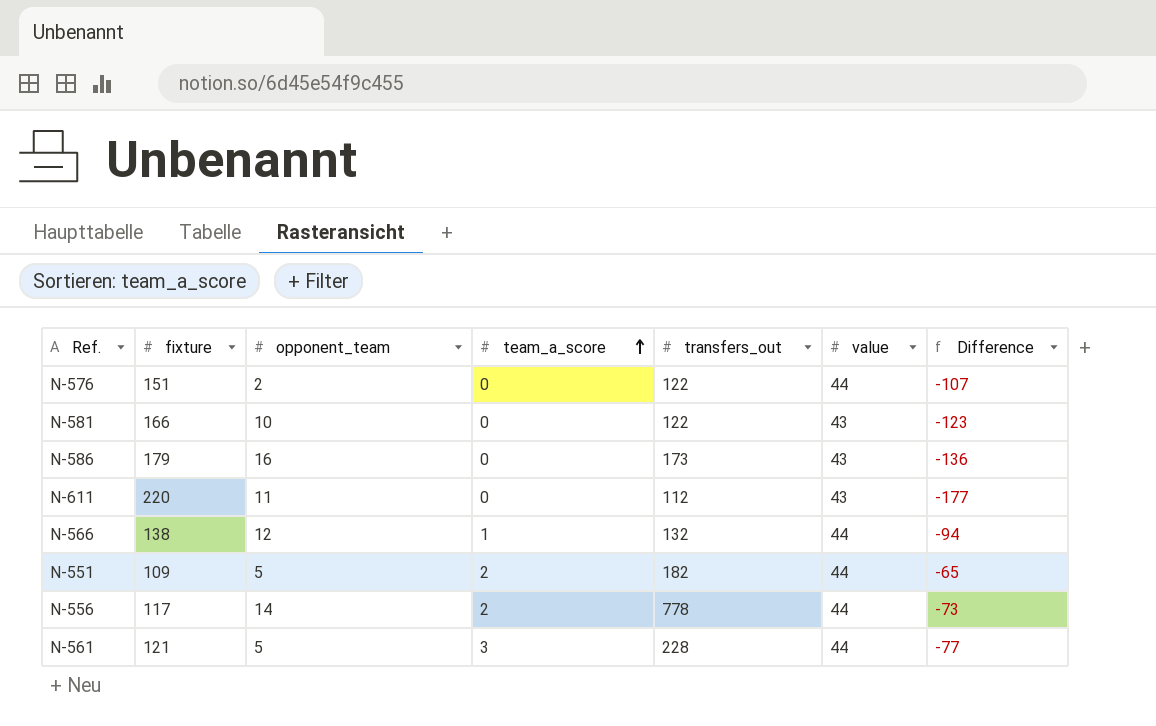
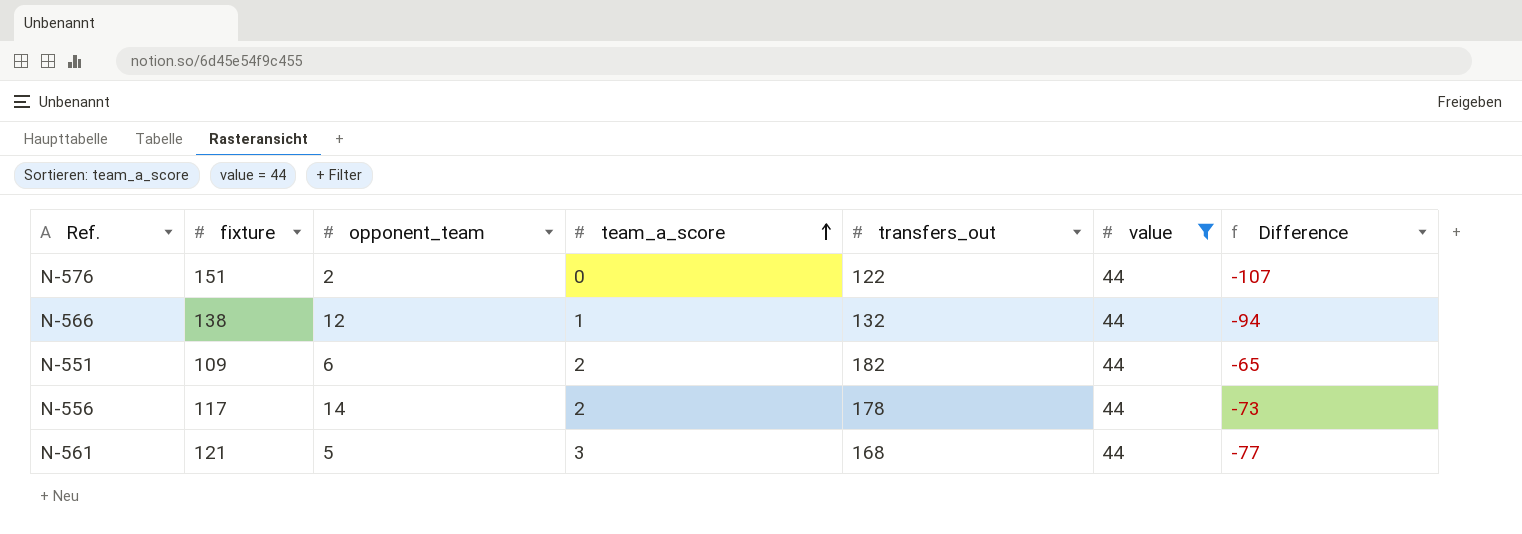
filter: none -> value = 44
N-551 | opponent_team: 5 -> 6
N-556 | transfers_out: 778 -> 178
N-561 | transfers_out: 228 -> 168

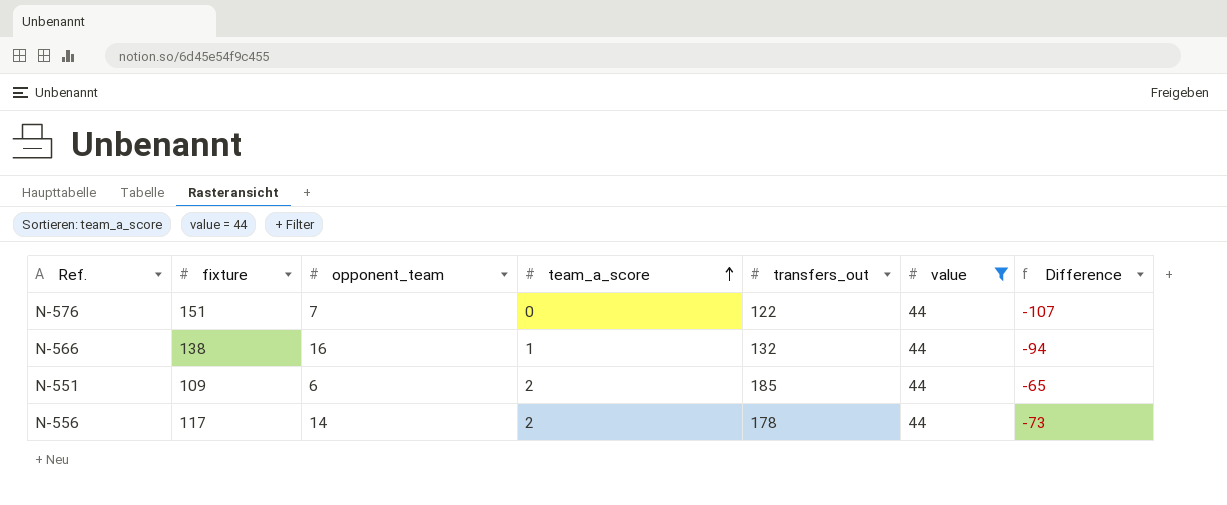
row N-561: 121 | 5 | 3 | 168 | 44 | -77 -> none
N-576 | opponent_team: 2 -> 7
N-566 | opponent_team: 12 -> 16
N-551 | transfers_out: 182 -> 185

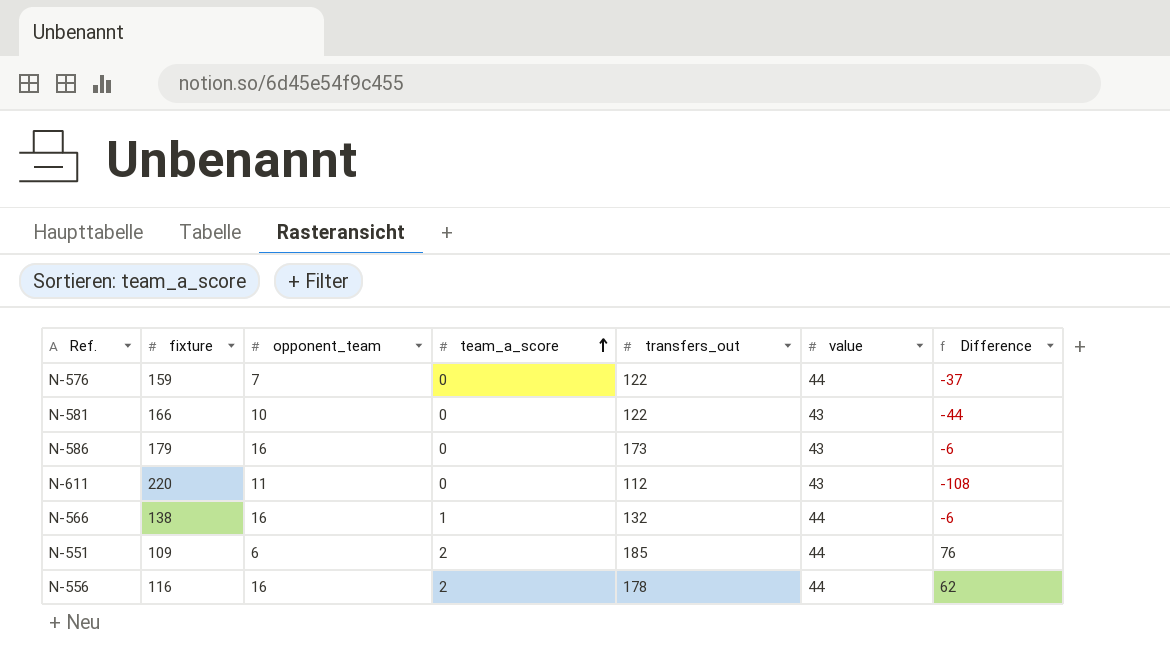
filter: value = 44 -> none
column Difference | formula: [value] - [fixture] -> [transfers_out] - [fixture]
N-576 | fixture: 151 -> 159
N-556 | fixture: 117 -> 116
N-556 | opponent_team: 14 -> 16

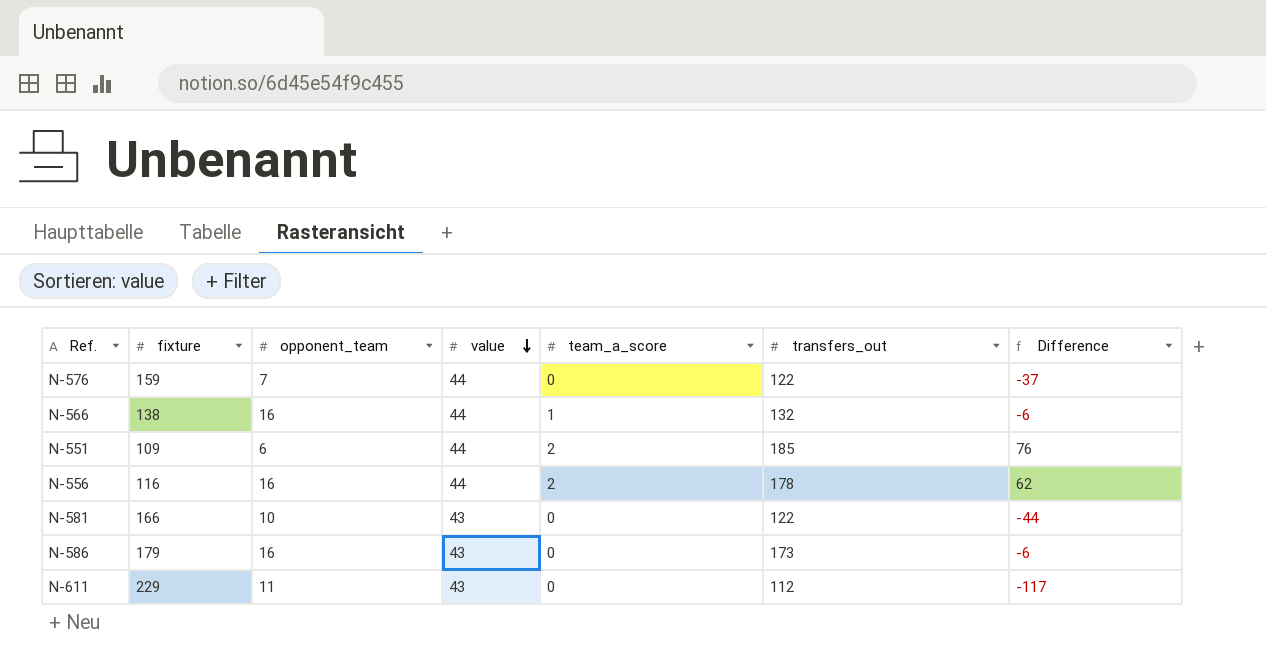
row order: team_a_score ascending -> value descending
column value | position: 6 -> 4
N-611 | fixture: 220 -> 229
N-611 | Difference: -108 -> -117

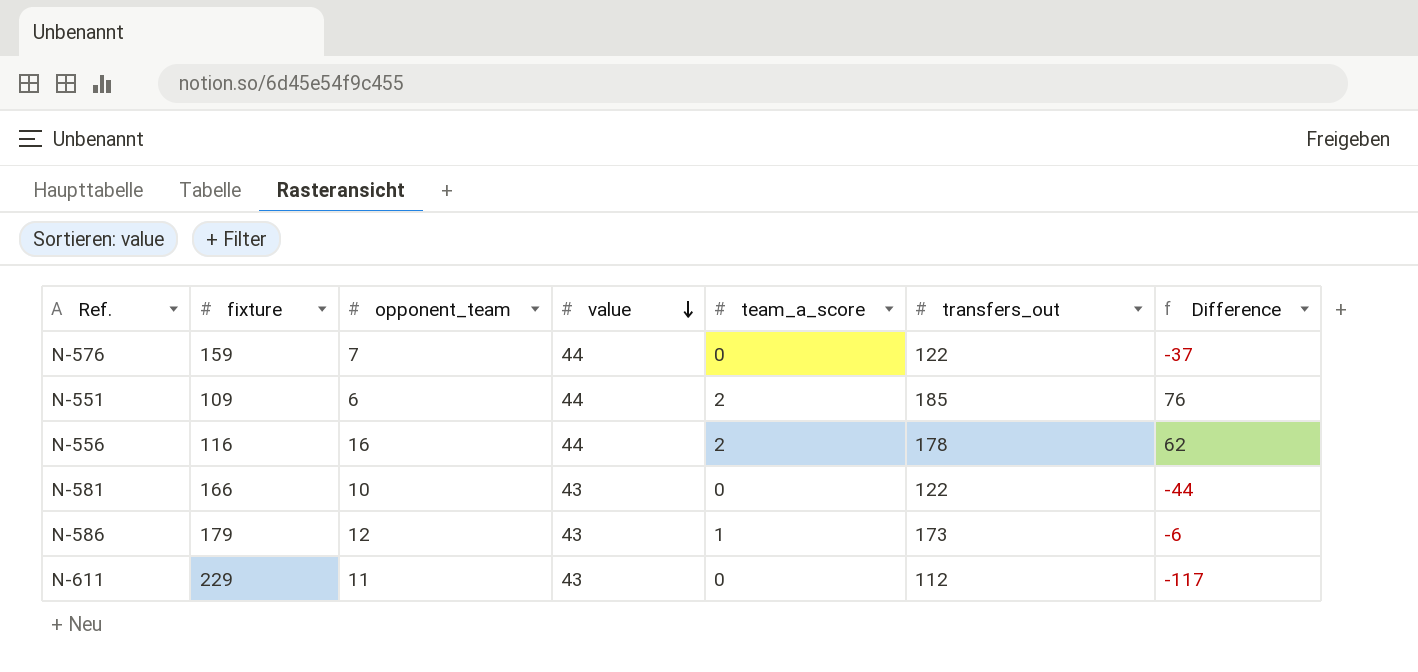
row N-566: 138 | 16 | 44 | 1 | 132 | -6 -> none
N-586 | opponent_team: 16 -> 12
N-586 | team_a_score: 0 -> 1

